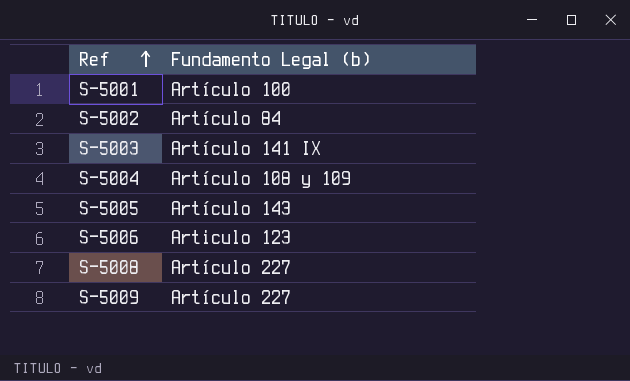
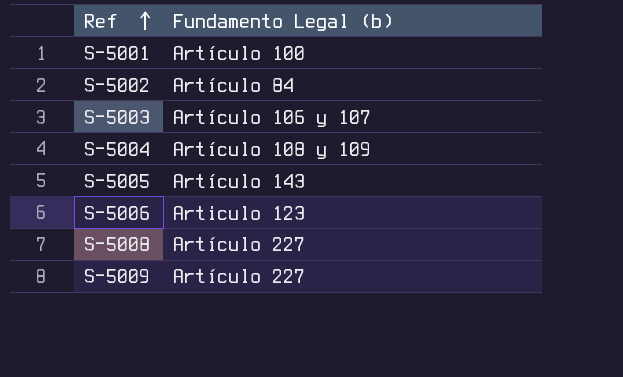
S-5003 | Fundamento Legal (b): Artículo 141 IX -> Artículo 106 y 107

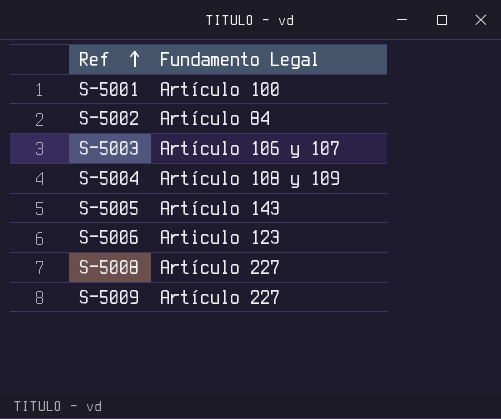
column name: Fundamento Legal (b) -> Fundamento Legal

